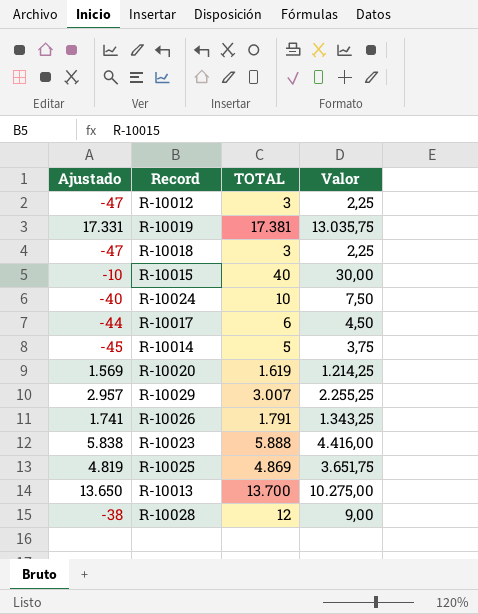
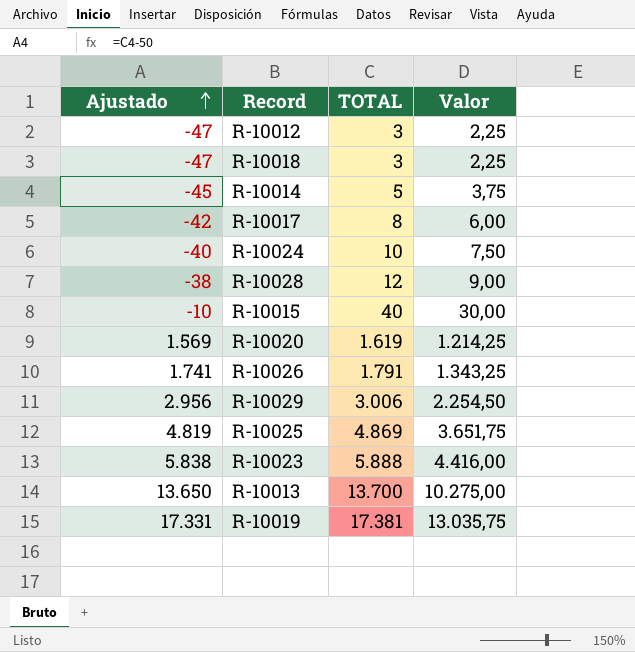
row order: none -> Ajustado ascending
R-10017 | Ajustado: -44 -> -42
R-10017 | TOTAL: 6 -> 8
R-10017 | Valor: 4,50 -> 6,00
R-10029 | Ajustado: 2.957 -> 2.956
R-10029 | TOTAL: 3.007 -> 3.006
R-10029 | Valor: 2.255,25 -> 2.254,50

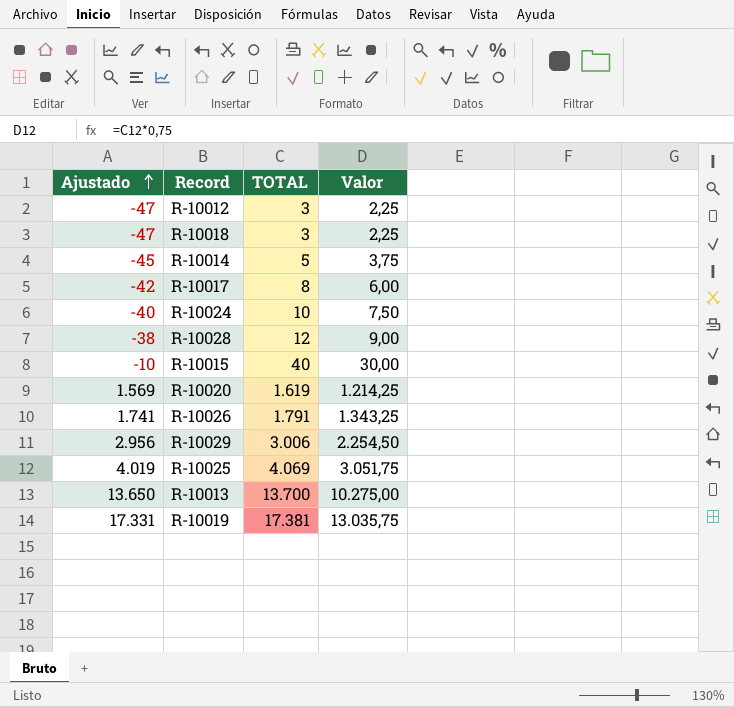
row R-10023: 5.838 | 5.888 | 4.416,00 -> none
R-10025 | Ajustado: 4.819 -> 4.019
R-10025 | TOTAL: 4.869 -> 4.069
R-10025 | Valor: 3.651,75 -> 3.051,75

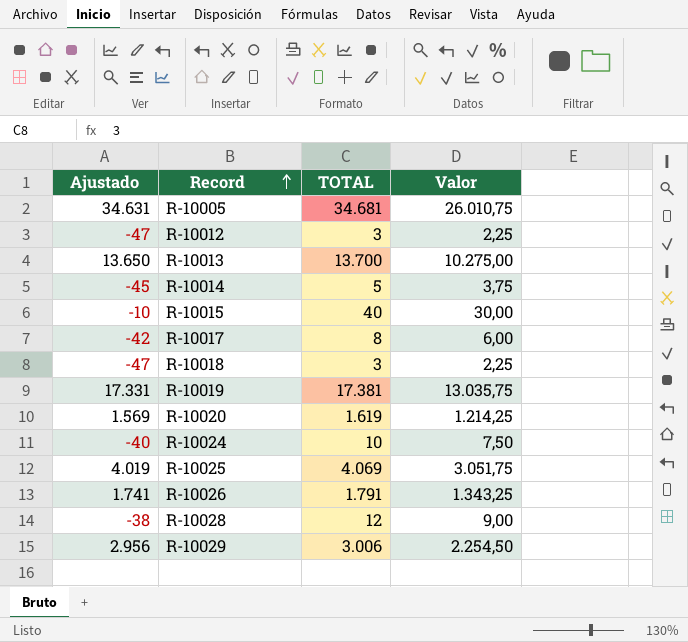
row order: Ajustado ascending -> Record ascending
row R-10005: none -> 34.631 | 34.681 | 26.010,75

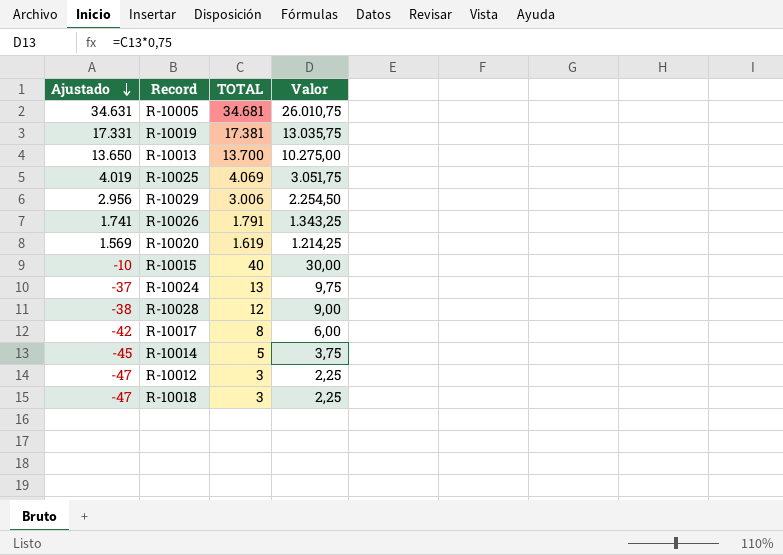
row order: Record ascending -> Ajustado descending
R-10024 | Ajustado: -40 -> -37
R-10024 | TOTAL: 10 -> 13
R-10024 | Valor: 7,50 -> 9,75

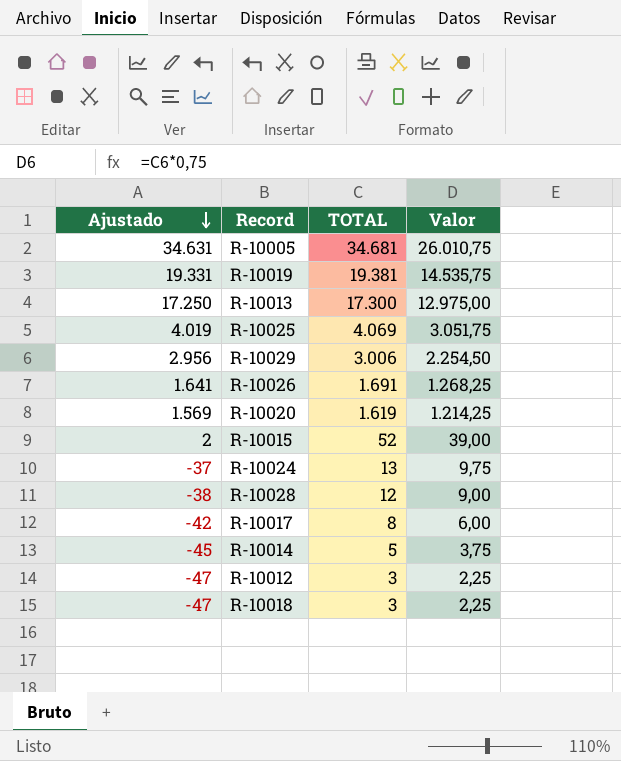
R-10019 | Ajustado: 17.331 -> 19.331
R-10019 | TOTAL: 17.381 -> 19.381
R-10019 | Valor: 13.035,75 -> 14.535,75
R-10013 | Ajustado: 13.650 -> 17.250
R-10013 | TOTAL: 13.700 -> 17.300
R-10013 | Valor: 10.275,00 -> 12.975,00
R-10026 | Ajustado: 1.741 -> 1.641
R-10026 | TOTAL: 1.791 -> 1.691
R-10026 | Valor: 1.343,25 -> 1.268,25
R-10015 | Ajustado: -10 -> 2
R-10015 | TOTAL: 40 -> 52
R-10015 | Valor: 30,00 -> 39,00

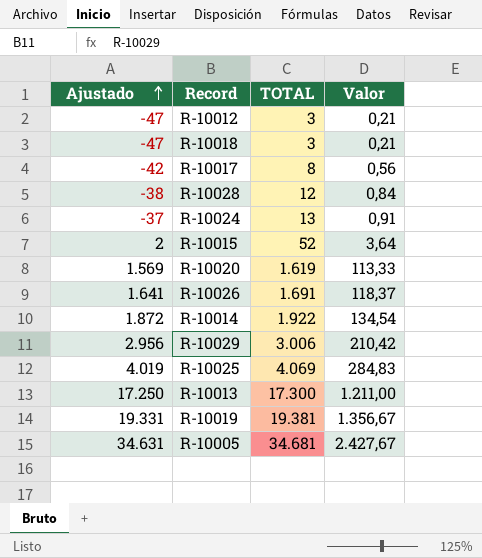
row order: Ajustado descending -> Ajustado ascending
column Valor | formula: [TOTAL] * 0,75 -> [TOTAL] * 0,07
R-10014 | Ajustado: -45 -> 1.872
R-10014 | TOTAL: 5 -> 1.922

